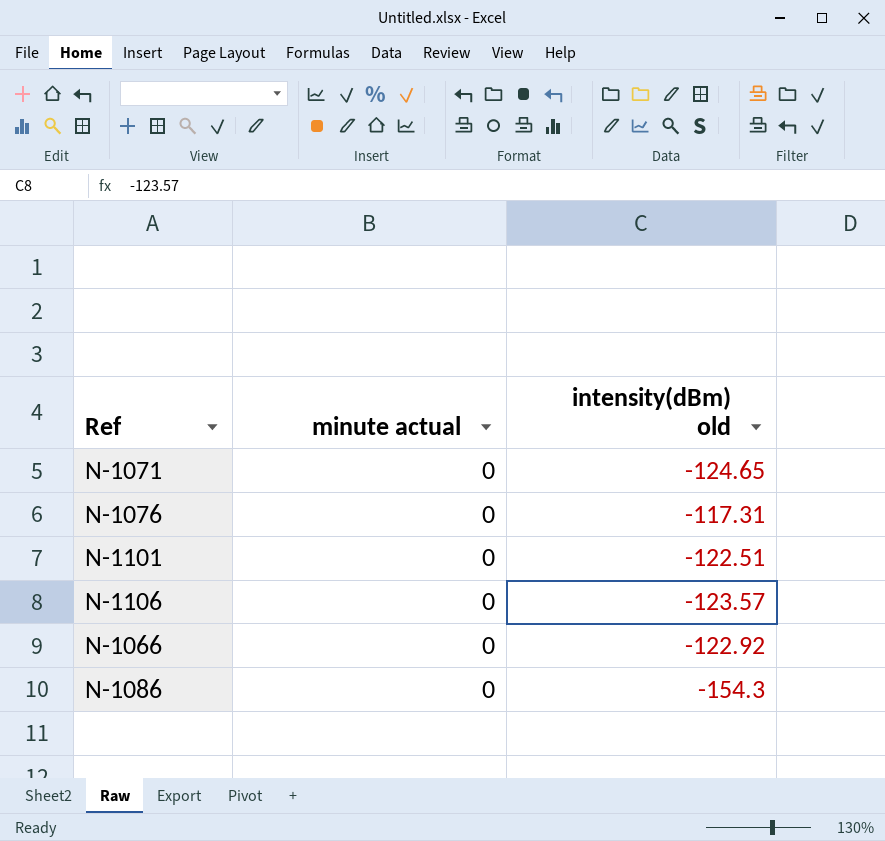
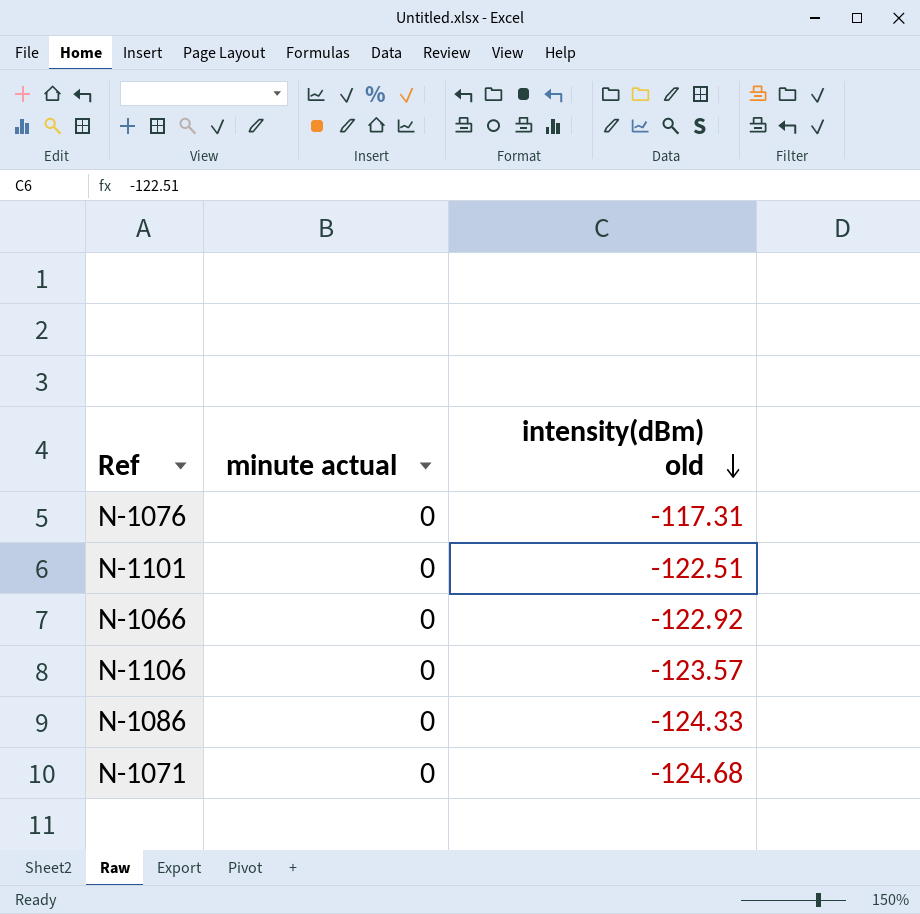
row order: none -> intensity(dBm) old descending
N-1086 | intensity(dBm) old: -154.3 -> -124.33
N-1071 | intensity(dBm) old: -124.65 -> -124.68

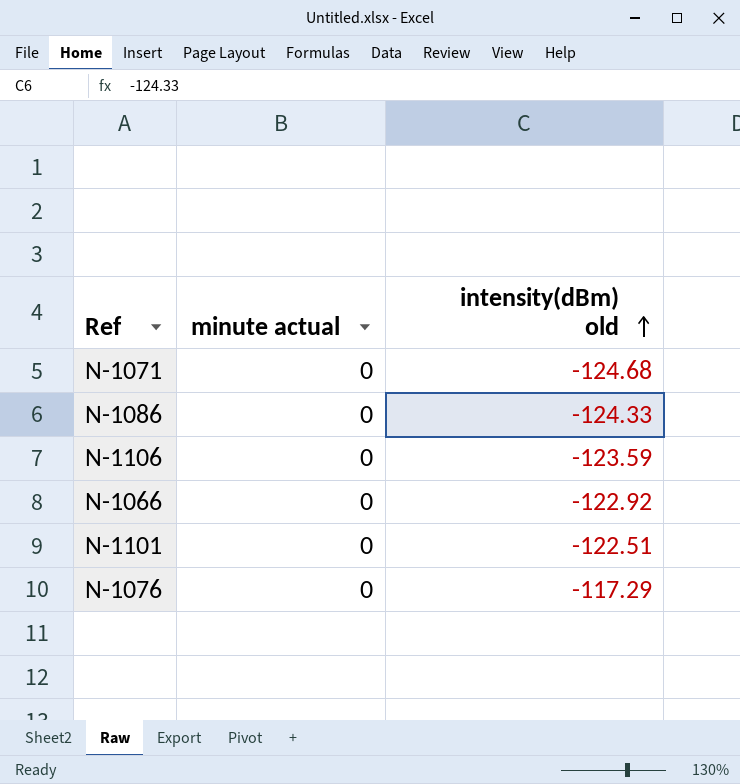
row order: intensity(dBm) old descending -> intensity(dBm) old ascending
N-1106 | intensity(dBm) old: -123.57 -> -123.59
N-1076 | intensity(dBm) old: -117.31 -> -117.29

